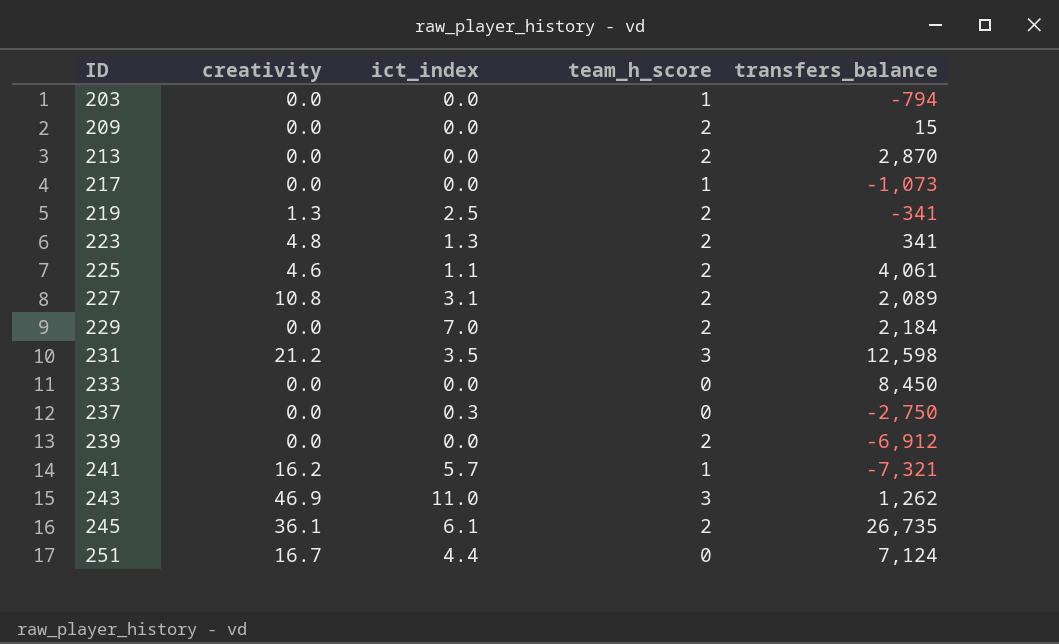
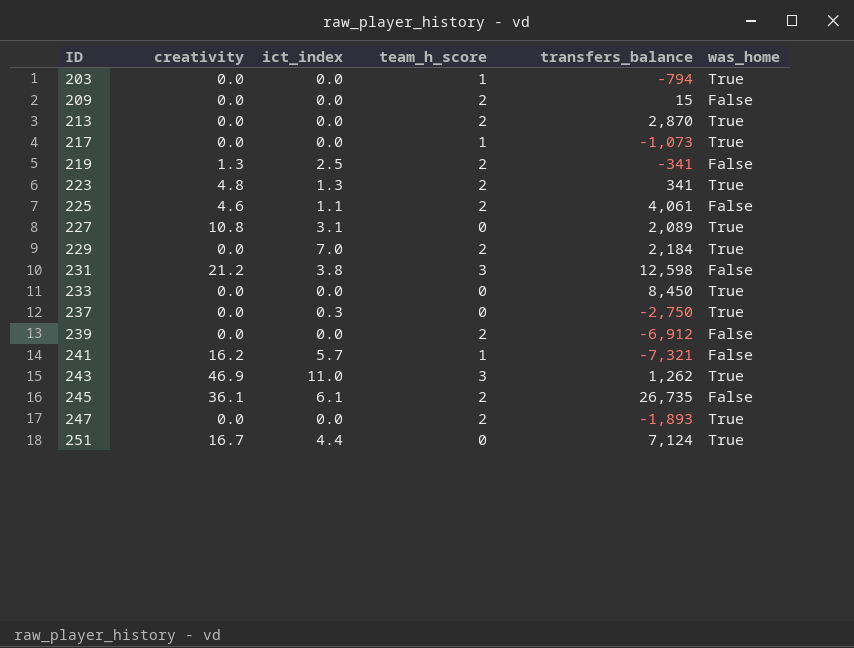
column was_home | position: none -> 6
227 | team_h_score: 2 -> 0
231 | ict_index: 3.5 -> 3.8
row 247: none -> 0.0 | 0.0 | 2 | -1,893 | True

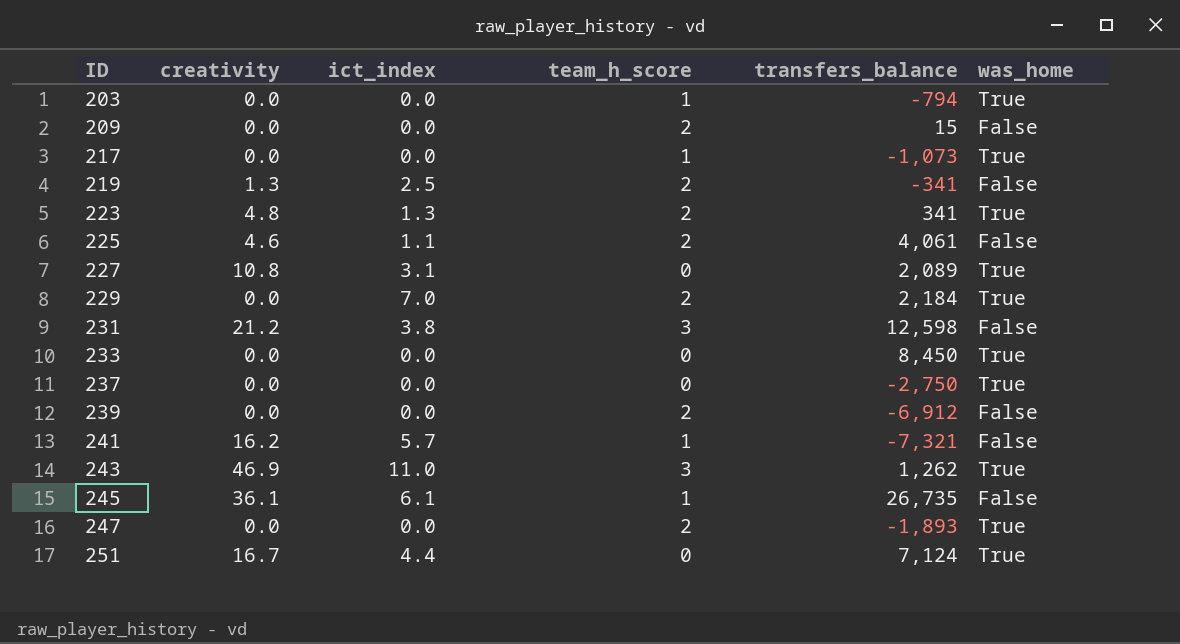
row 213: 0.0 | 0.0 | 2 | 2,870 | True -> none
237 | ict_index: 0.3 -> 0.0
245 | team_h_score: 2 -> 1

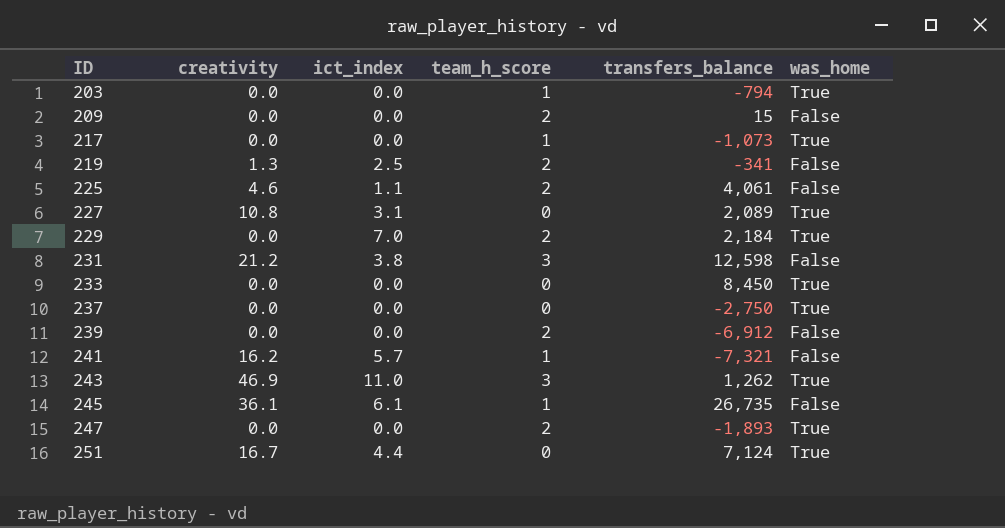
row 223: 4.8 | 1.3 | 2 | 341 | True -> none

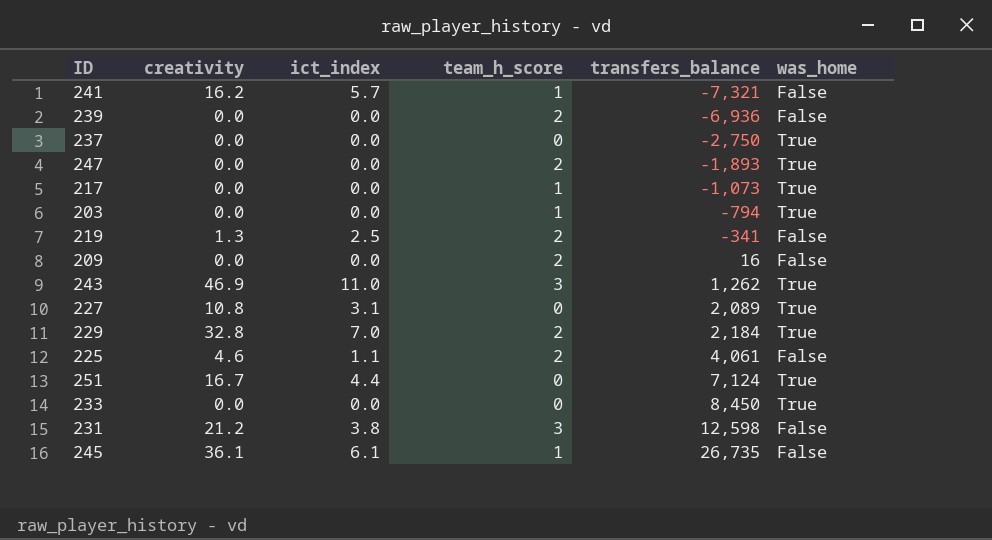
row order: ID ascending -> transfers_balance ascending
239 | transfers_balance: -6,912 -> -6,936
209 | transfers_balance: 15 -> 16
229 | creativity: 0.0 -> 32.8

